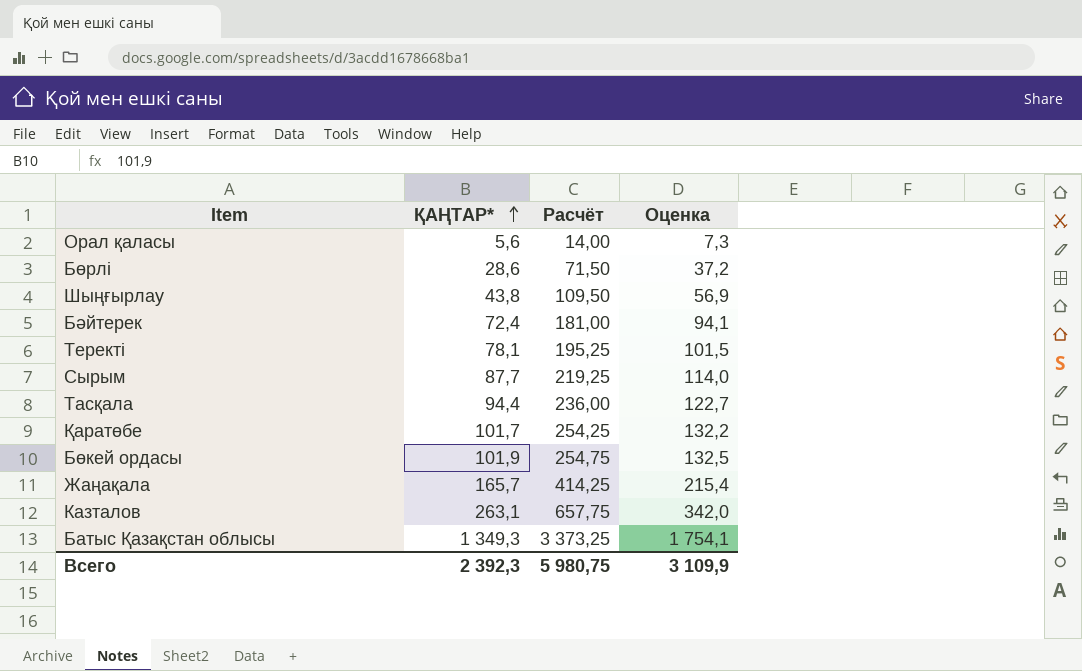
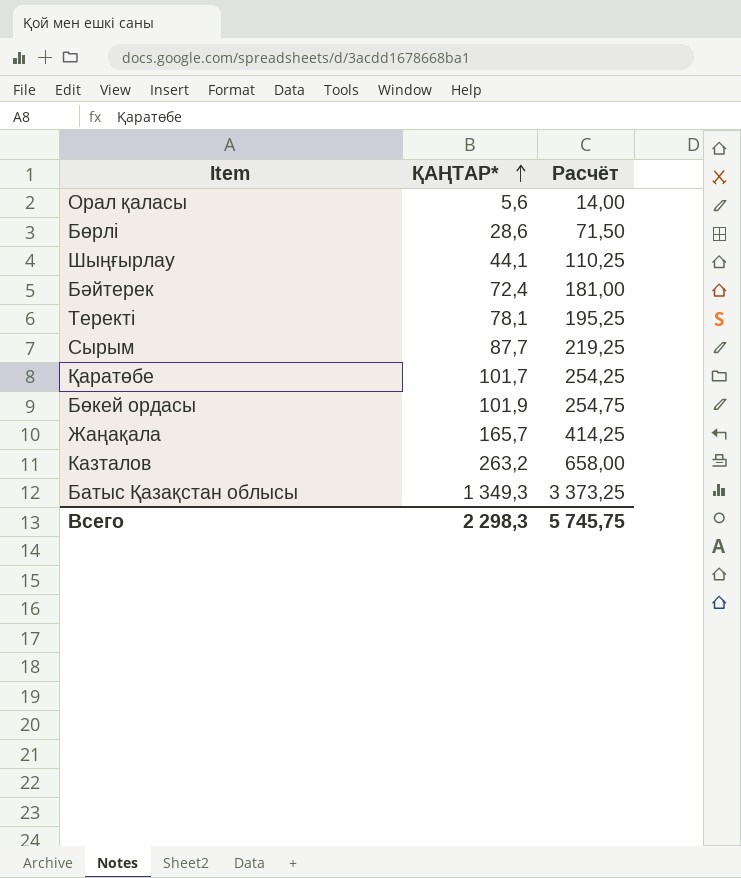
column Оценка | formula: [ҚАҢТАР*] * 1,3 -> none
row Тасқала: 94,4 | 236,00 | 122,7 -> none
Шыңғырлау | ҚАҢТАР*: 43,8 -> 44,1
Шыңғырлау | Расчёт: 109,50 -> 110,25
Казталов | ҚАҢТАР*: 263,1 -> 263,2
Казталов | Расчёт: 657,75 -> 658,00
Всего | ҚАҢТАР*: 2 392,3 -> 2 298,3
Всего | Расчёт: 5 980,75 -> 5 745,75

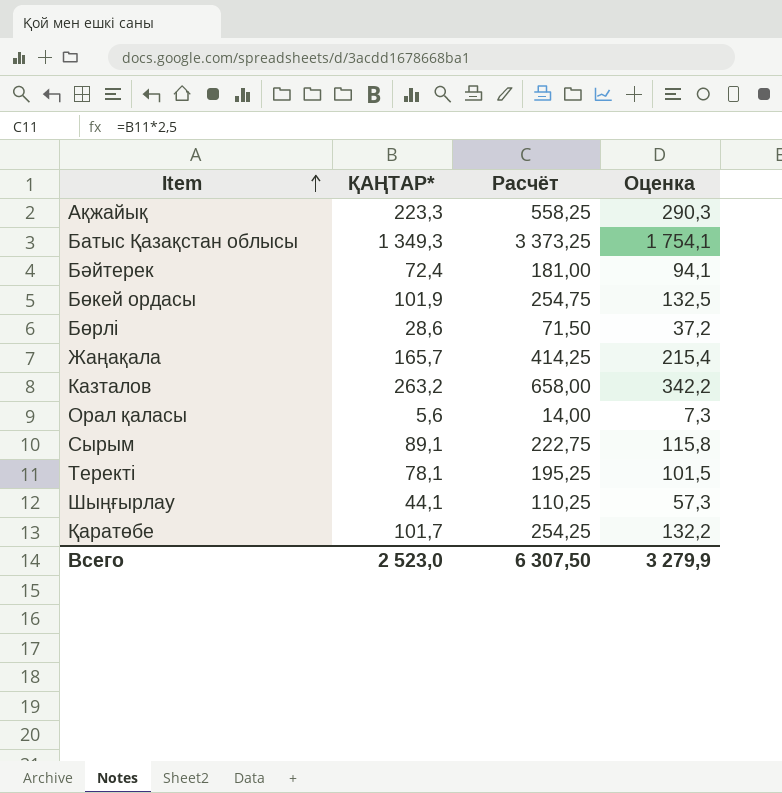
row order: ҚАҢТАР* ascending -> Item ascending
column Оценка | formula: none -> [ҚАҢТАР*] * 1,3
row Ақжайық: none -> 223,3 | 558,25 | 290,3
Сырым | ҚАҢТАР*: 87,7 -> 89,1
Сырым | Расчёт: 219,25 -> 222,75
Всего | ҚАҢТАР*: 2 298,3 -> 2 523,0
Всего | Расчёт: 5 745,75 -> 6 307,50

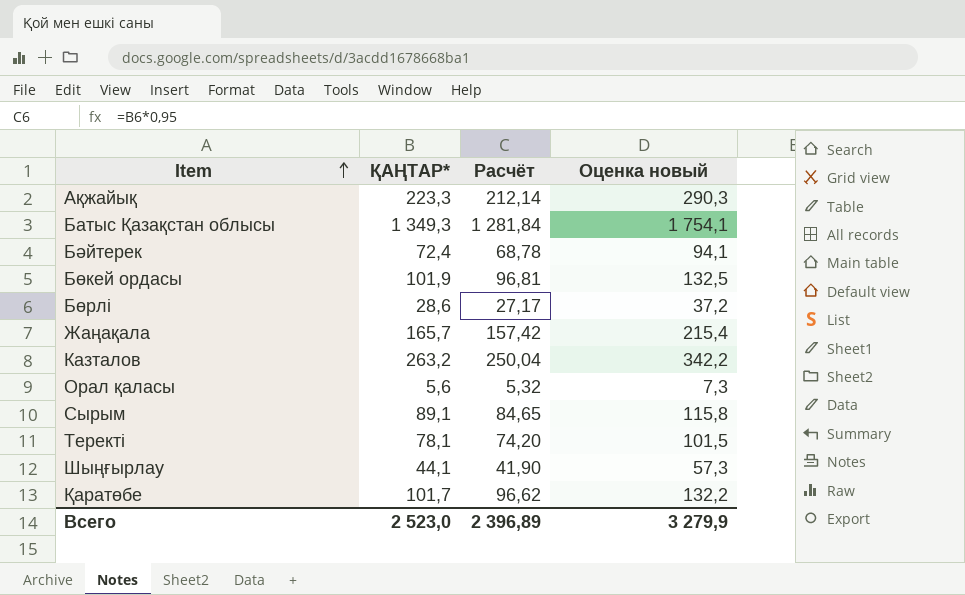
column Расчёт | formula: [ҚАҢТАР*] * 2,5 -> [ҚАҢТАР*] * 0,95
column name: Оценка -> Оценка новый
Всего | Расчёт: 6 307,50 -> 2 396,89

